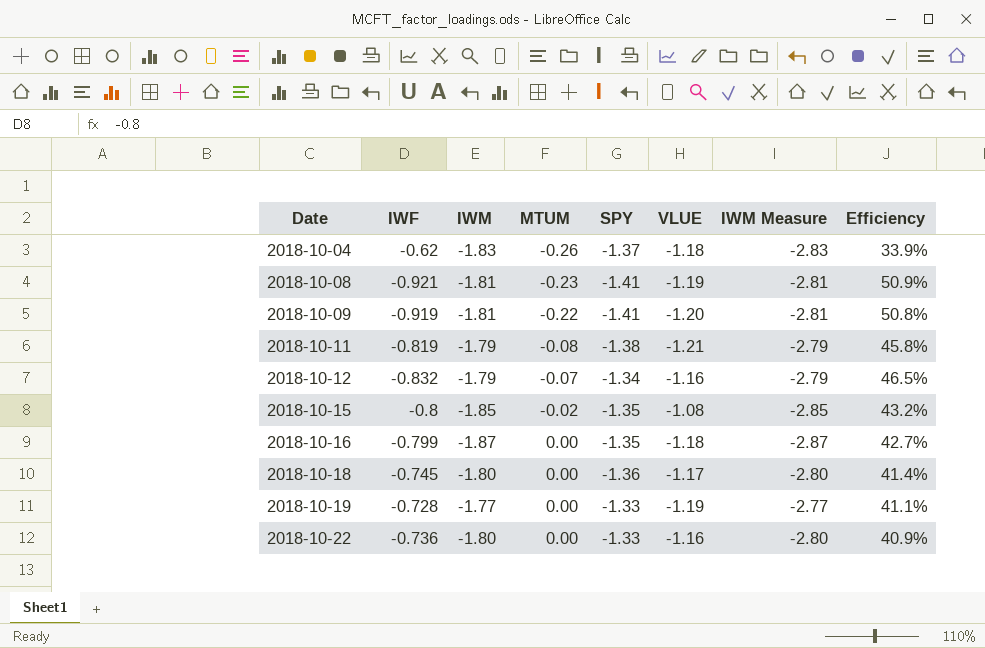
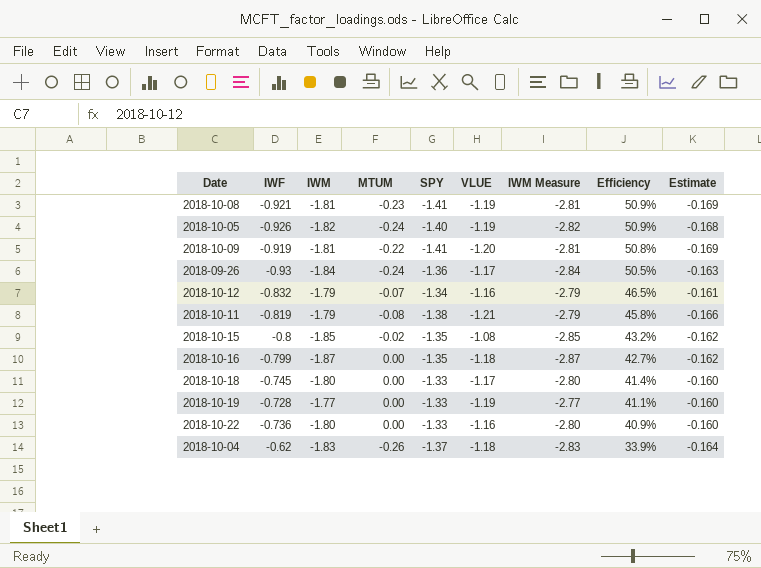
row order: Date ascending -> Efficiency descending
column Estimate | formula: none -> [SPY] * 0.12
row 2018-10-05: none -> -0.926 | -1.82 | -0.24 | -1.40 | -1.19 | -2.82 | 50.9% | -0.168
row 2018-09-26: none -> -0.93 | -1.84 | -0.24 | -1.36 | -1.17 | -2.84 | 50.5% | -0.163
2018-10-18 | SPY: -1.36 -> -1.33

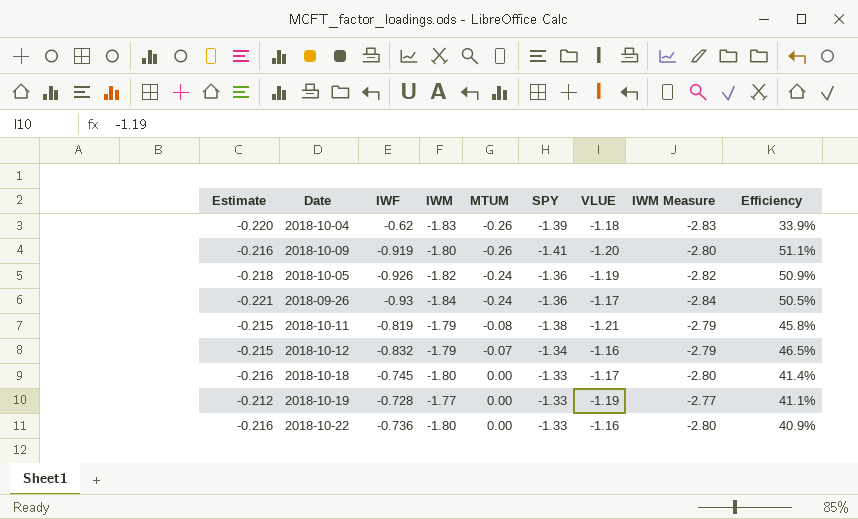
row order: Efficiency descending -> MTUM ascending
column Estimate | formula: [SPY] * 0.12 -> [IWM] * 0.12
column Estimate | position: 9 -> 1
row 2018-10-08: -0.921 | -1.81 | -0.23 | -1.41 | -1.19 | -2.81 | 50.9% | -0.169 -> none
row 2018-10-15: -0.8 | -1.85 | -0.02 | -1.35 | -1.08 | -2.85 | 43.2% | -0.162 -> none
row 2018-10-16: -0.799 | -1.87 | 0.00 | -1.35 | -1.18 | -2.87 | 42.7% | -0.162 -> none
2018-10-04 | SPY: -1.37 -> -1.39
2018-10-09 | IWM: -1.81 -> -1.80
2018-10-09 | MTUM: -0.22 -> -0.26
2018-10-09 | IWM Measure: -2.81 -> -2.80
2018-10-09 | Efficiency: 50.8% -> 51.1%
2018-10-05 | SPY: -1.40 -> -1.36

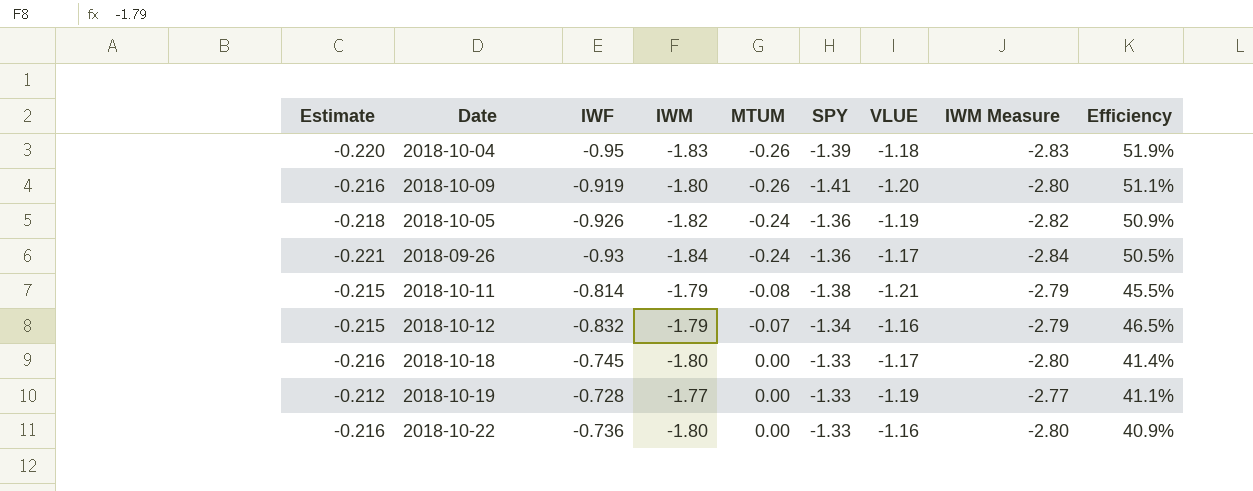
2018-10-04 | IWF: -0.62 -> -0.95
2018-10-04 | Efficiency: 33.9% -> 51.9%
2018-10-11 | IWF: -0.819 -> -0.814
2018-10-11 | Efficiency: 45.8% -> 45.5%

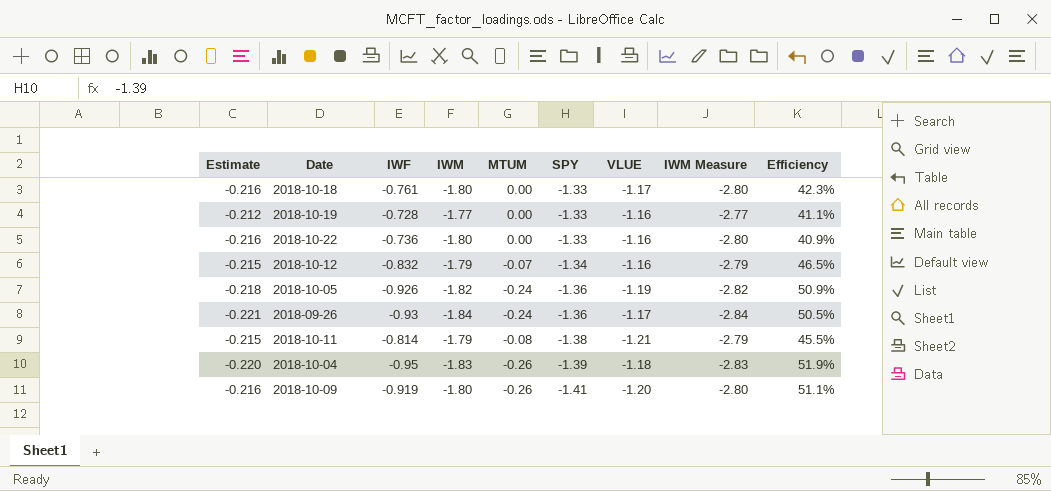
row order: MTUM ascending -> SPY descending
2018-10-18 | IWF: -0.745 -> -0.761
2018-10-18 | Efficiency: 41.4% -> 42.3%
2018-10-19 | VLUE: -1.19 -> -1.16

